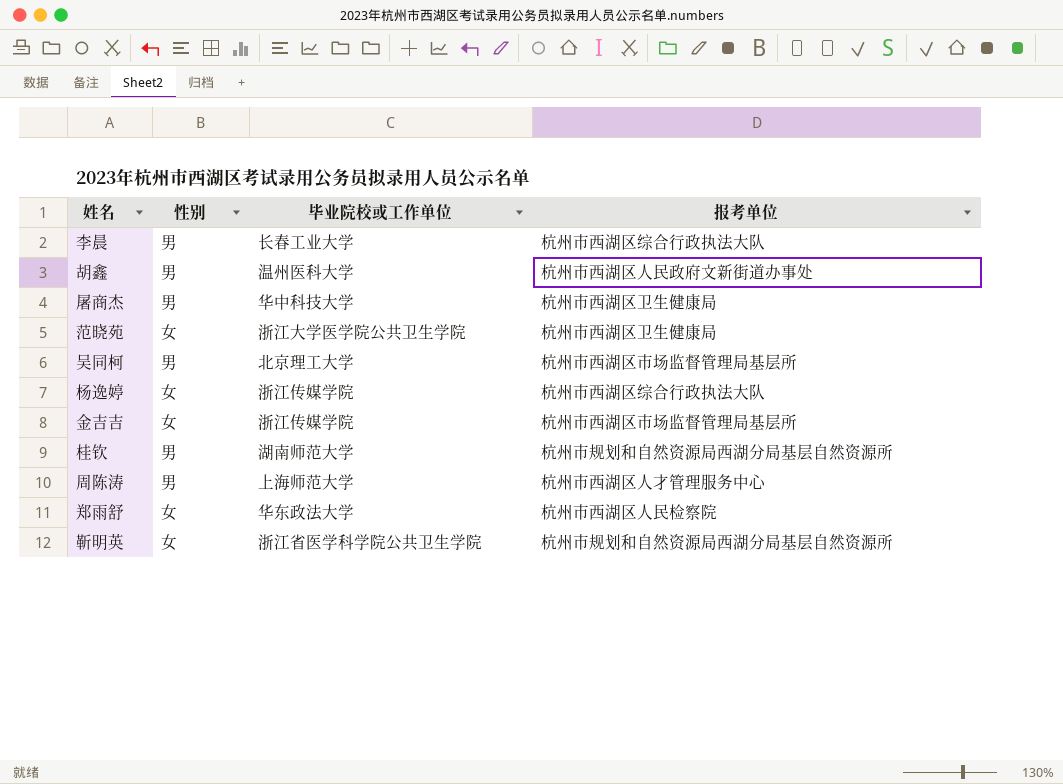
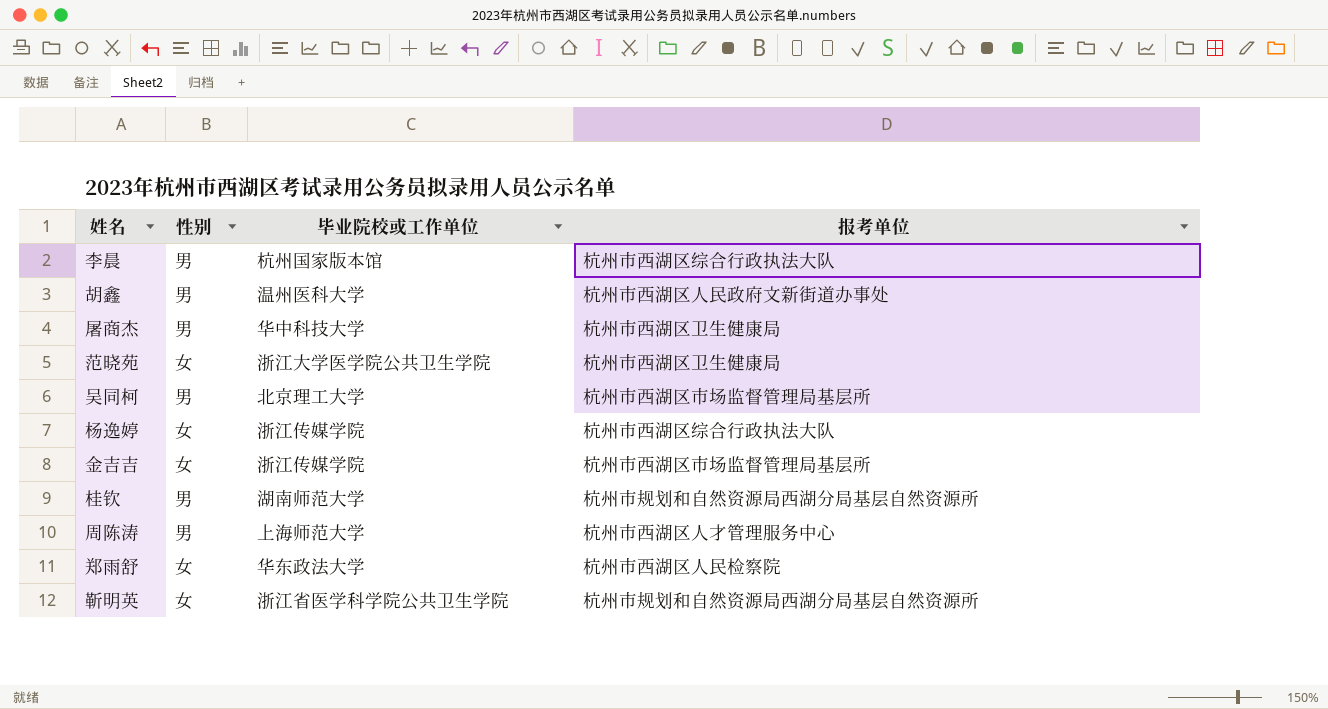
李晨 | 毕业院校或工作单位: 长春工业大学 -> 杭州国家版本馆

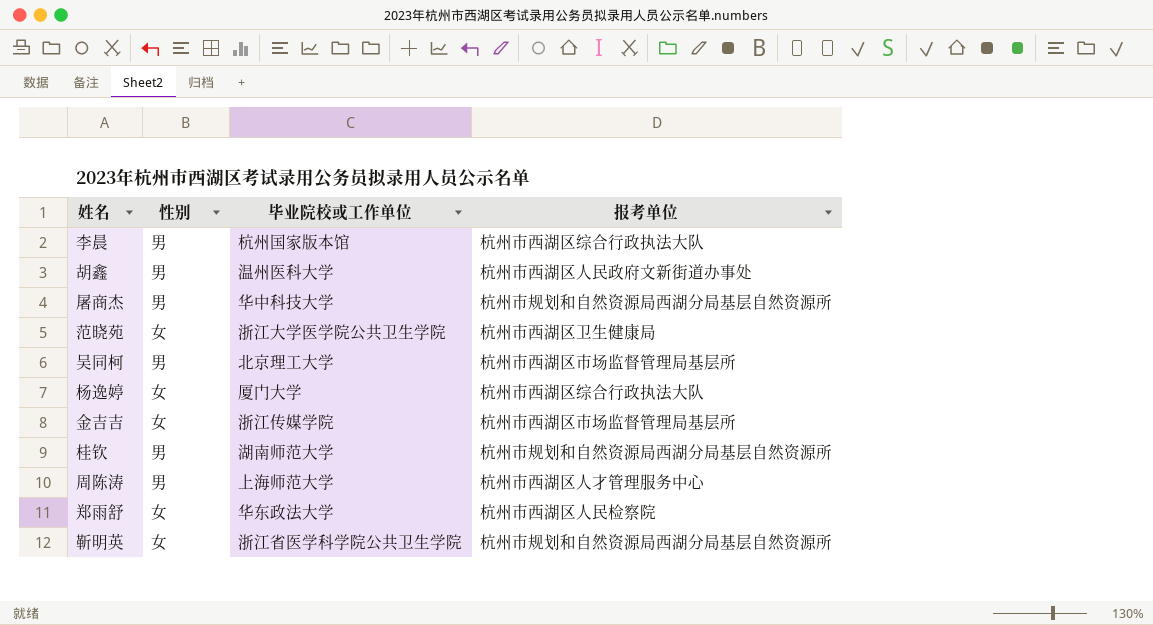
屠商杰 | 报考单位: 杭州市西湖区卫生健康局 -> 杭州市规划和自然资源局西湖分局基层自然资源所
杨逸婷 | 毕业院校或工作单位: 浙江传媒学院 -> 厦门大学

